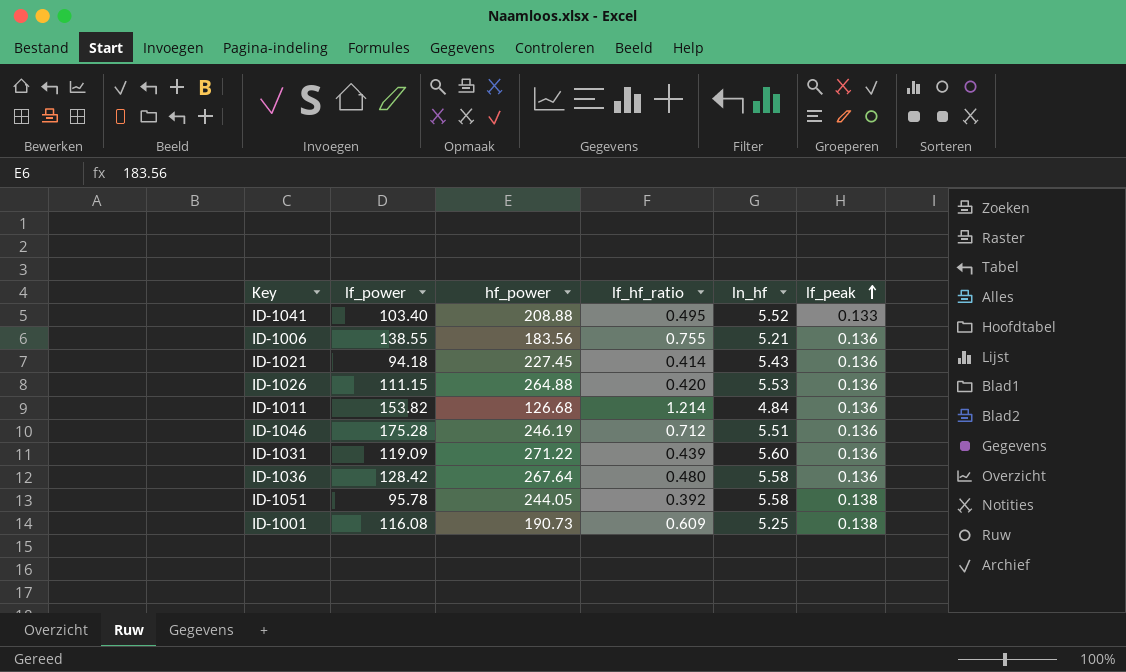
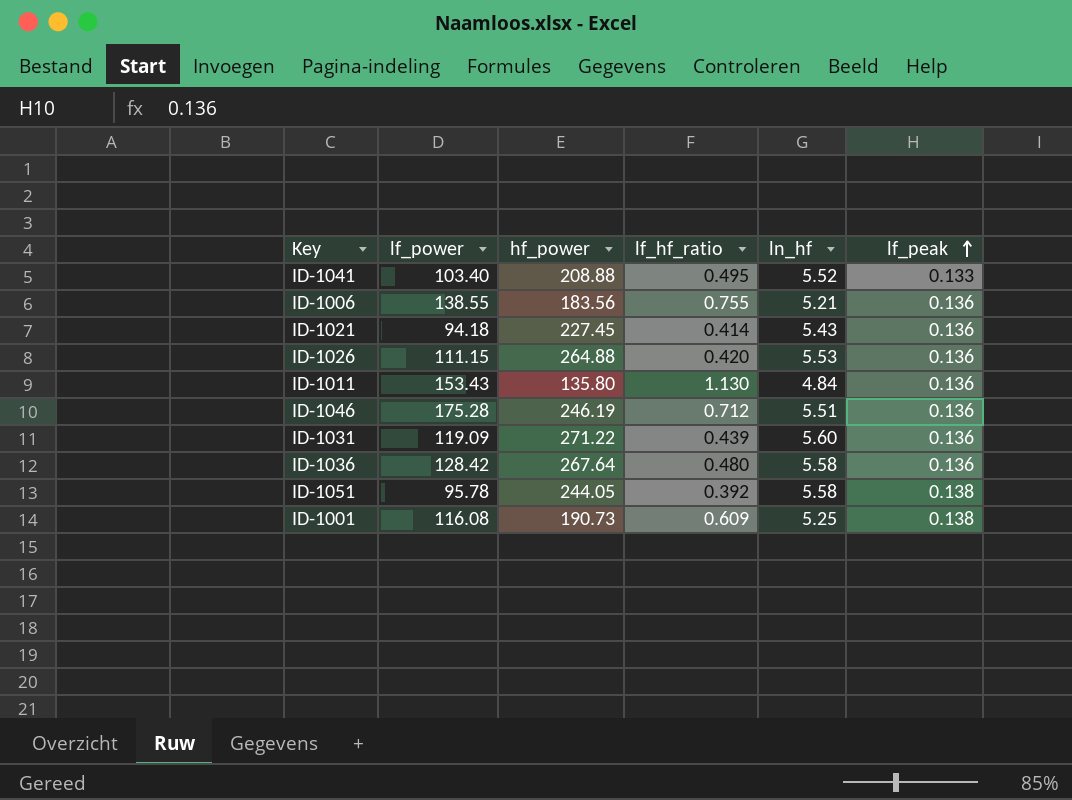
ID-1011 | lf_power: 153.82 -> 153.43
ID-1011 | hf_power: 126.68 -> 135.80
ID-1011 | lf_hf_ratio: 1.214 -> 1.130

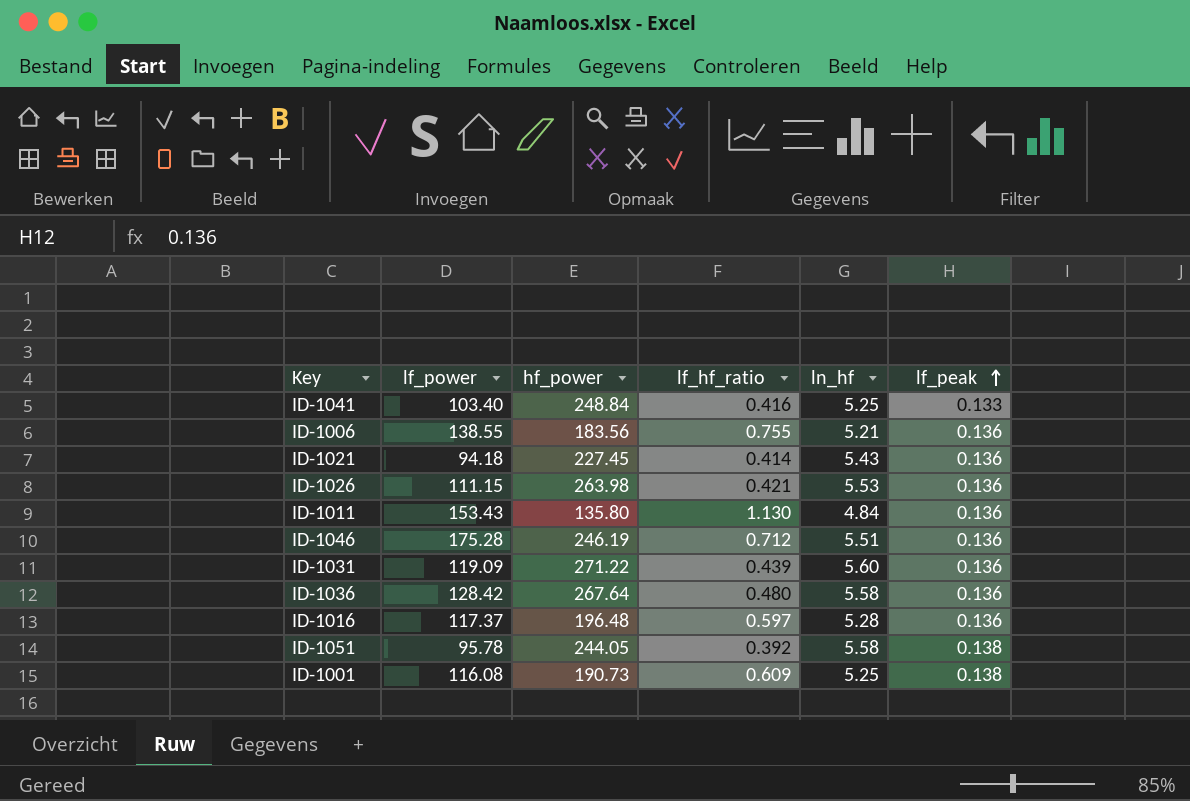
ID-1041 | hf_power: 208.88 -> 248.84
ID-1041 | lf_hf_ratio: 0.495 -> 0.416
ID-1041 | ln_hf: 5.52 -> 5.25
ID-1026 | hf_power: 264.88 -> 263.98
ID-1026 | lf_hf_ratio: 0.420 -> 0.421
row ID-1016: none -> 117.37 | 196.48 | 0.597 | 5.28 | 0.136

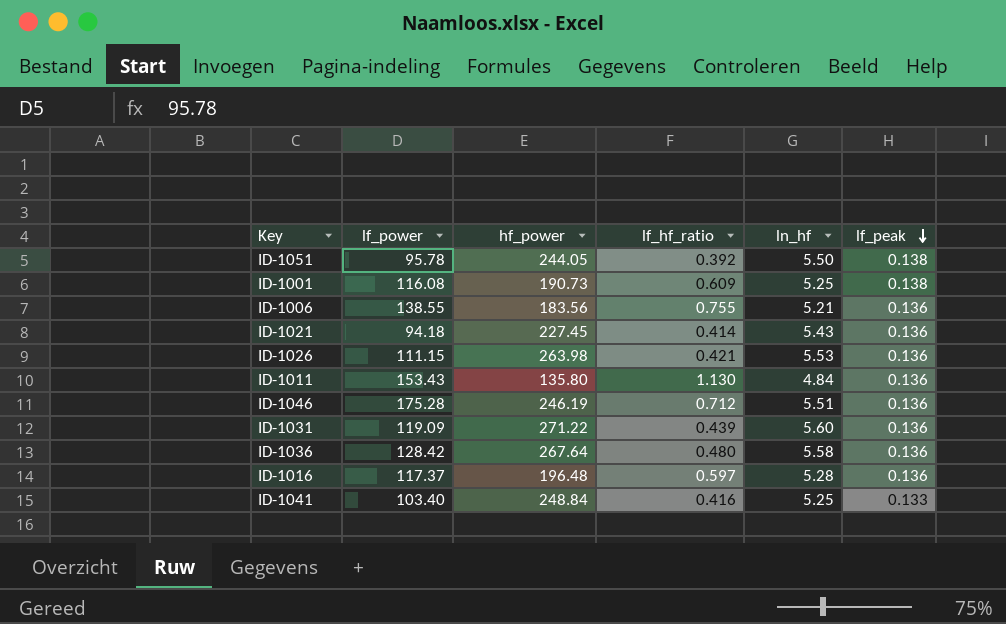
row order: lf_peak ascending -> lf_peak descending
ID-1051 | ln_hf: 5.58 -> 5.50

